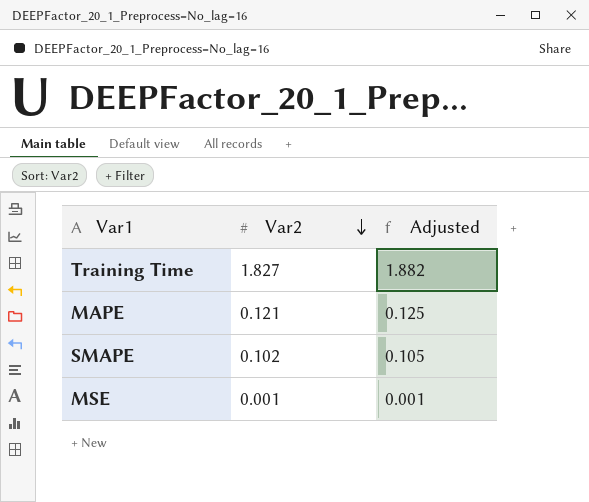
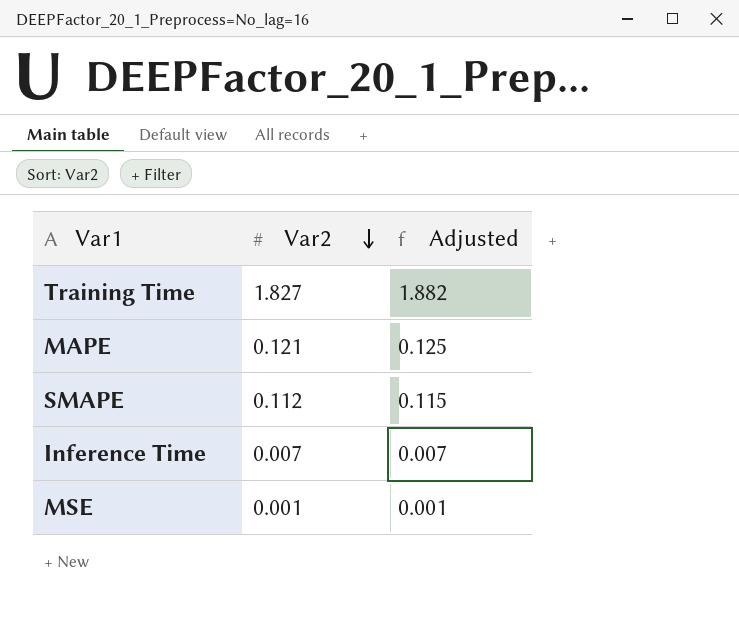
SMAPE | Var2: 0.102 -> 0.112
SMAPE | Adjusted: 0.105 -> 0.115
row Inference Time: none -> 0.007 | 0.007

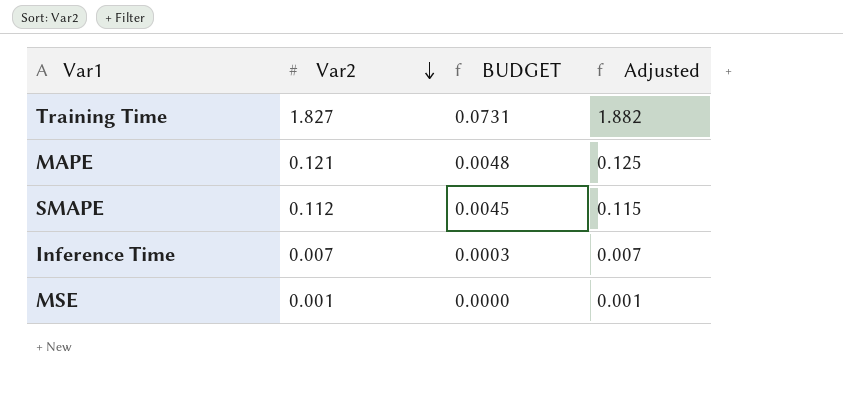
column BUDGET | formula: none -> [Var2] * 0.04

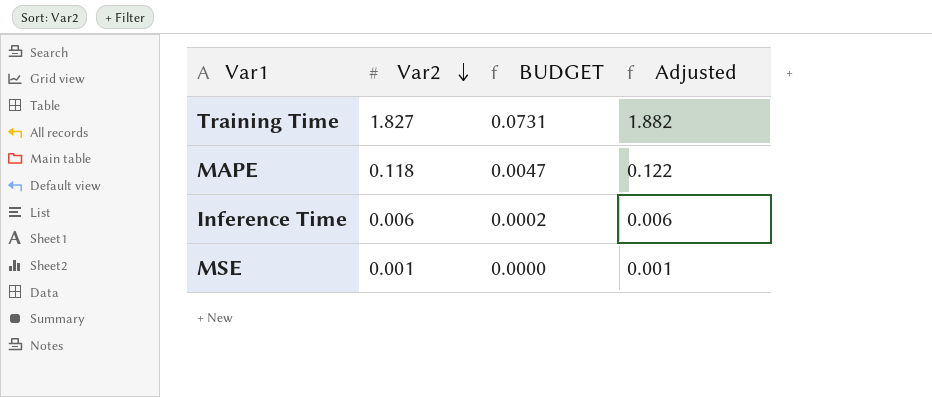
row SMAPE: 0.112 | 0.0045 | 0.115 -> none
MAPE | Var2: 0.121 -> 0.118
MAPE | BUDGET: 0.0048 -> 0.0047
MAPE | Adjusted: 0.125 -> 0.122
Inference Time | Var2: 0.007 -> 0.006
Inference Time | BUDGET: 0.0003 -> 0.0002
Inference Time | Adjusted: 0.007 -> 0.006

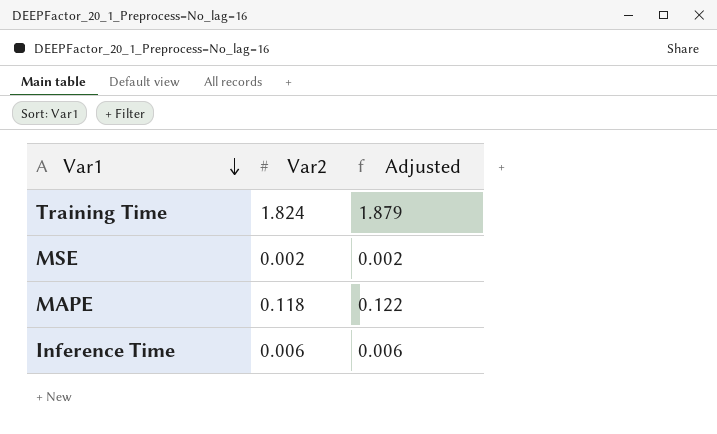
row order: Var2 descending -> Var1 descending
column BUDGET | formula: [Var2] * 0.04 -> none
Training Time | Var2: 1.827 -> 1.824
Training Time | Adjusted: 1.882 -> 1.879
MSE | Var2: 0.001 -> 0.002
MSE | Adjusted: 0.001 -> 0.002

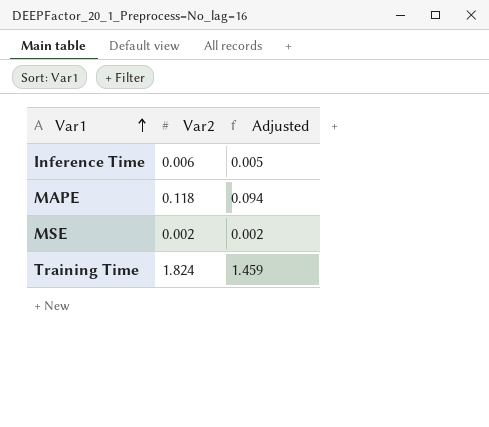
row order: Var1 descending -> Var1 ascending
column Adjusted | formula: [Var2] * 1.03 -> [Var2] * 0.8

